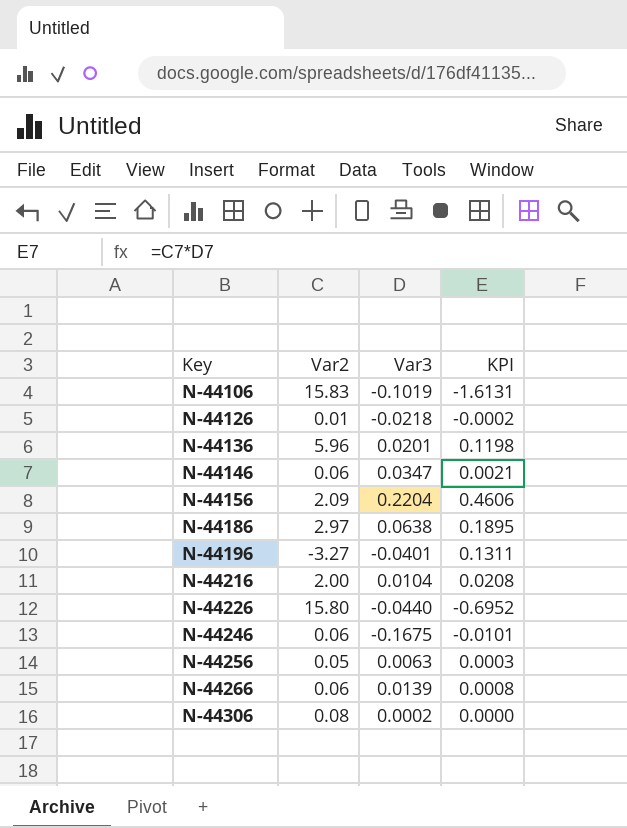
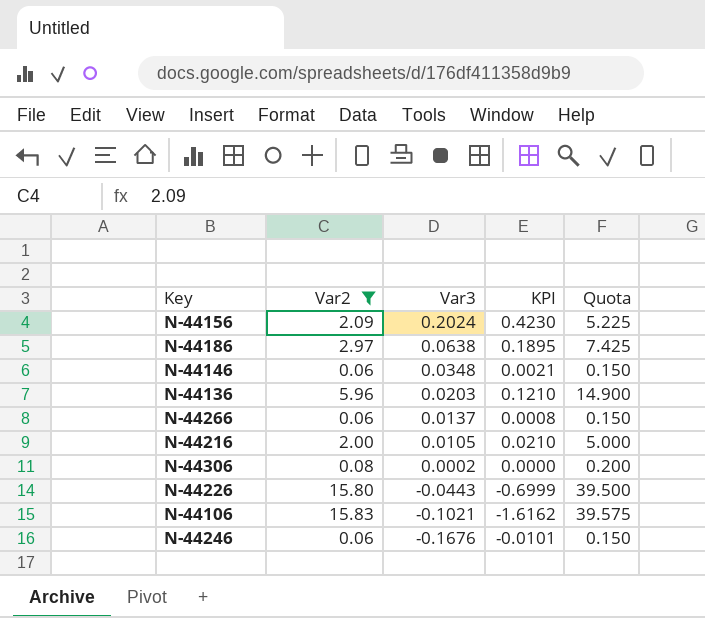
filter: none -> Var2 >= 0.06
row order: Key ascending -> Var3 descending
column Quota | formula: none -> [Var2] * 2.5
N-44156 | Var3: 0.2204 -> 0.2024
N-44156 | KPI: 0.4606 -> 0.4230
N-44146 | Var3: 0.0347 -> 0.0348
N-44136 | Var3: 0.0201 -> 0.0203
N-44136 | KPI: 0.1198 -> 0.1210
N-44266 | Var3: 0.0139 -> 0.0137
N-44216 | Var3: 0.0104 -> 0.0105
N-44216 | KPI: 0.0208 -> 0.0210
N-44226 | Var3: -0.0440 -> -0.0443
N-44226 | KPI: -0.6952 -> -0.6999
N-44106 | Var3: -0.1019 -> -0.1021
N-44106 | KPI: -1.6131 -> -1.6162
N-44246 | Var3: -0.1675 -> -0.1676

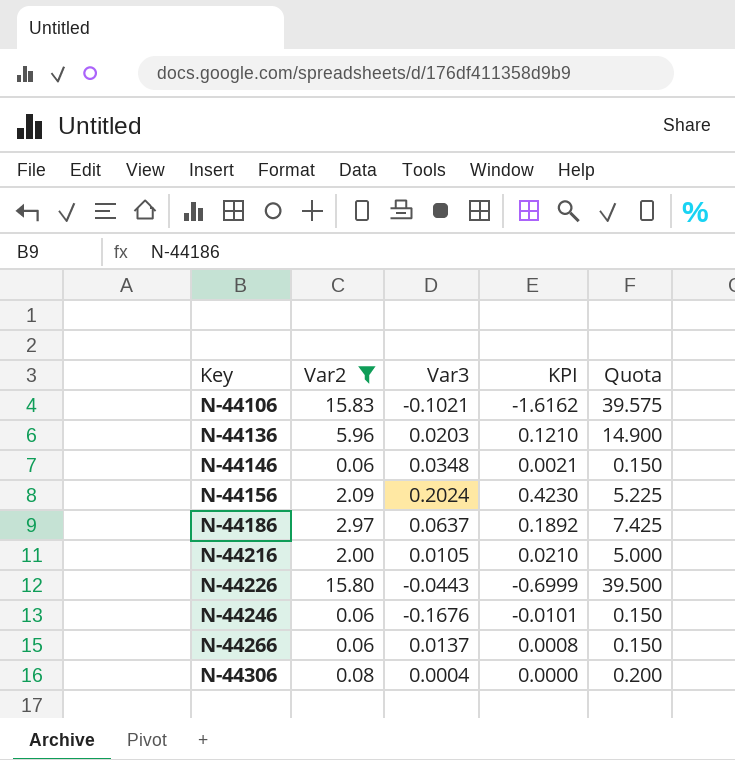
row order: Var3 descending -> Key ascending
N-44186 | Var3: 0.0638 -> 0.0637
N-44186 | KPI: 0.1895 -> 0.1892
N-44306 | Var3: 0.0002 -> 0.0004

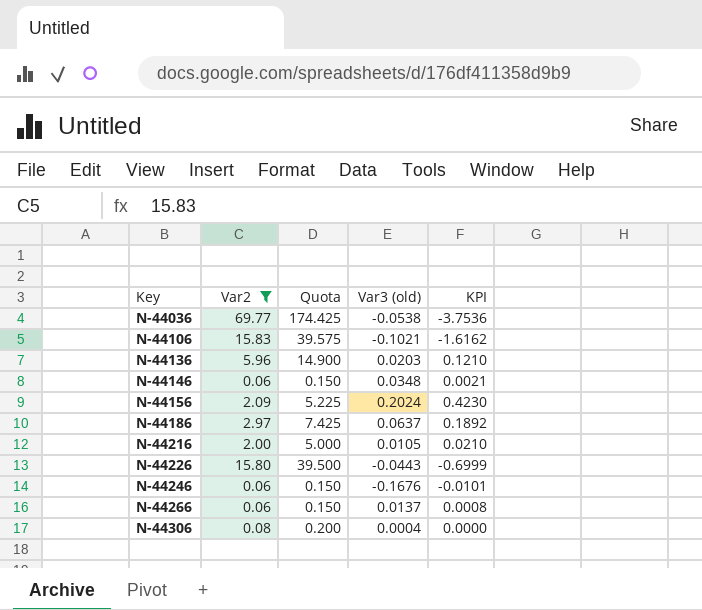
column Quota | position: 5 -> 3
column name: Var3 -> Var3 (old)
row N-44036: none -> 69.77 | 174.425 | -0.0538 | -3.7536

